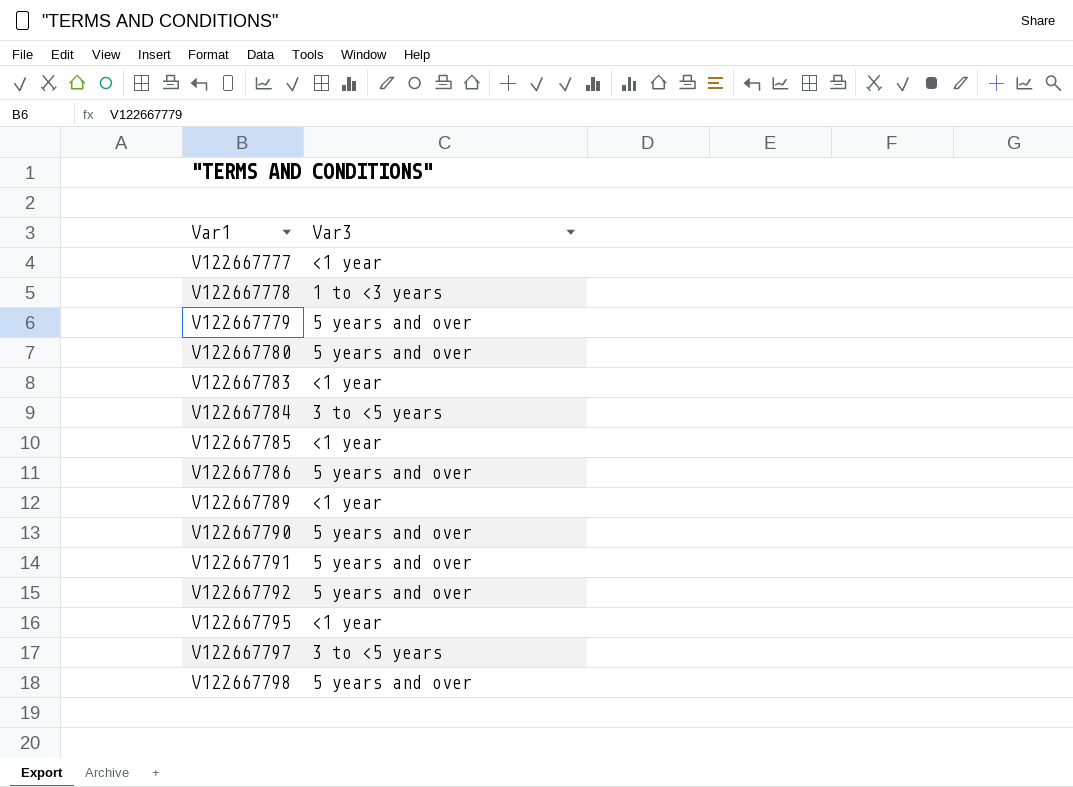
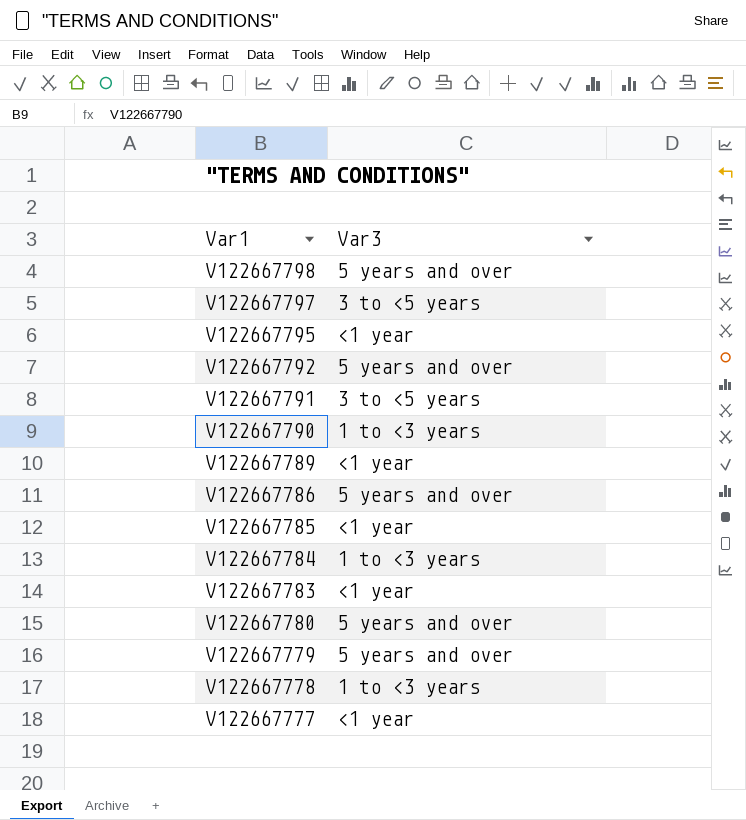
row order: Var1 ascending -> Var1 descending
V122667791 | Var3: 5 years and over -> 3 to <5 years
V122667790 | Var3: 5 years and over -> 1 to <3 years
V122667784 | Var3: 3 to <5 years -> 1 to <3 years

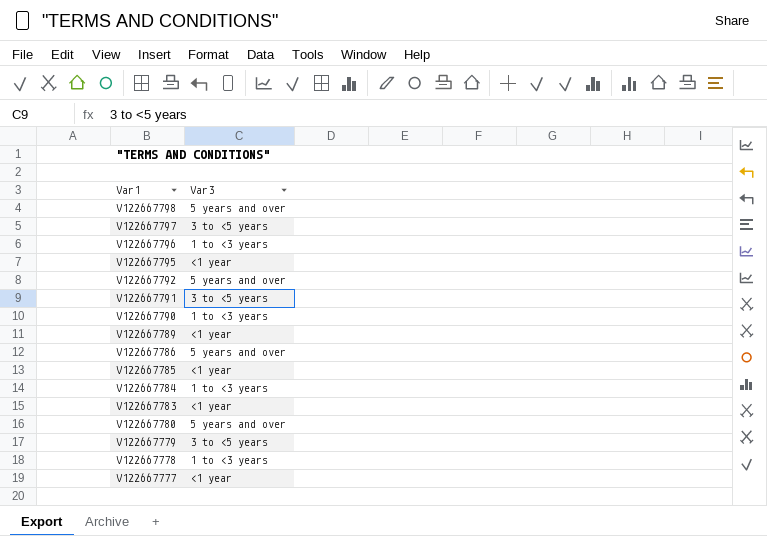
row V122667796: none -> 1 to <3 years
V122667779 | Var3: 5 years and over -> 3 to <5 years

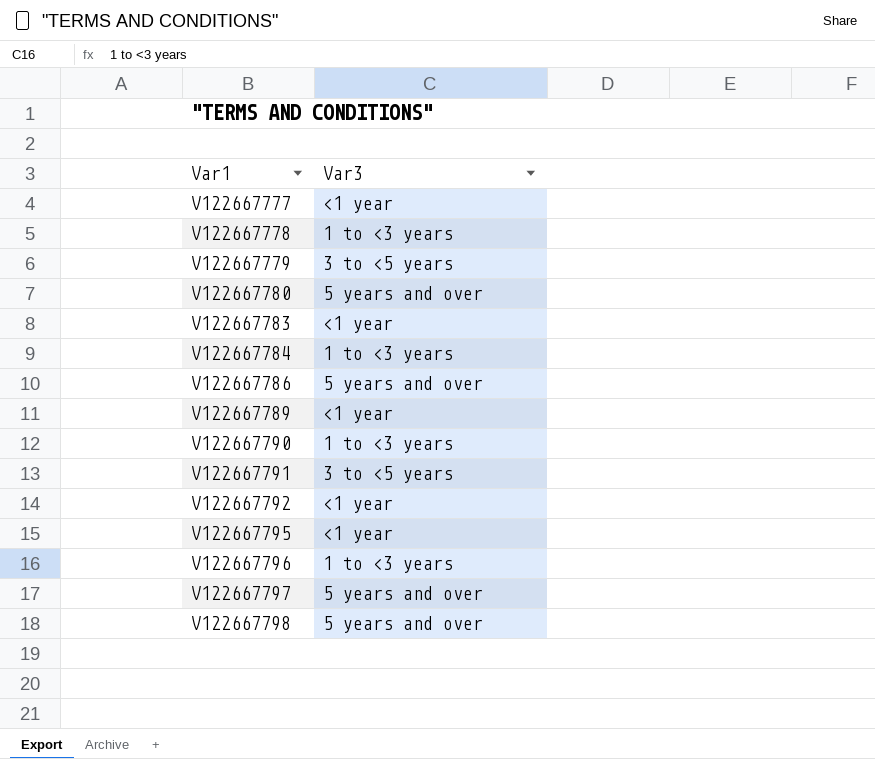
row order: Var1 descending -> Var1 ascending
row V122667785: <1 year -> none
V122667792 | Var3: 5 years and over -> <1 year
V122667797 | Var3: 3 to <5 years -> 5 years and over

